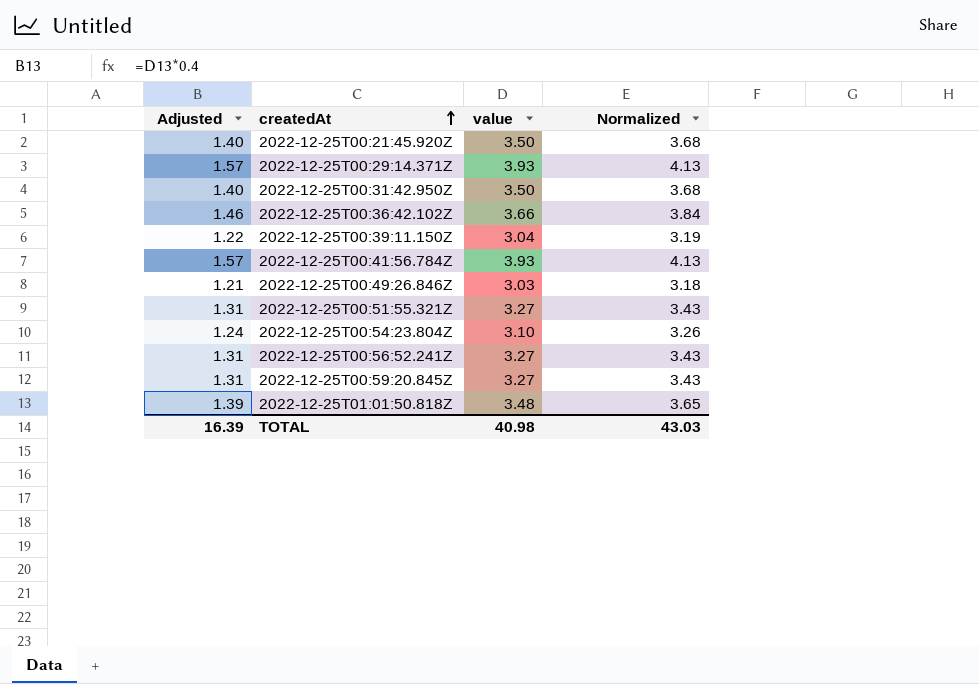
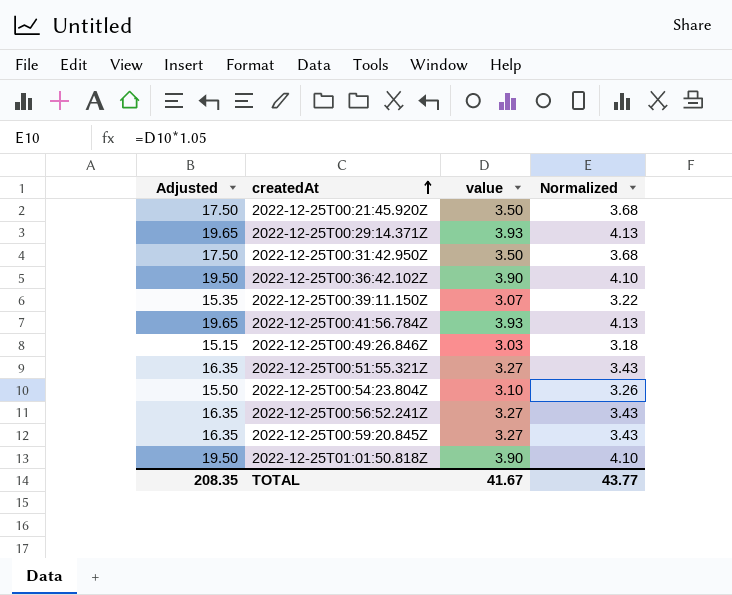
column Adjusted | formula: [value] * 0.4 -> [value] * 5
2022-12-25T00:36:42.102Z | value: 3.66 -> 3.90
2022-12-25T00:36:42.102Z | Normalized: 3.84 -> 4.10
2022-12-25T00:39:11.150Z | value: 3.04 -> 3.07
2022-12-25T00:39:11.150Z | Normalized: 3.19 -> 3.22
2022-12-25T01:01:50.818Z | value: 3.48 -> 3.90
2022-12-25T01:01:50.818Z | Normalized: 3.65 -> 4.10
TOTAL | Adjusted: 16.39 -> 208.35
TOTAL | value: 40.98 -> 41.67
TOTAL | Normalized: 43.03 -> 43.77

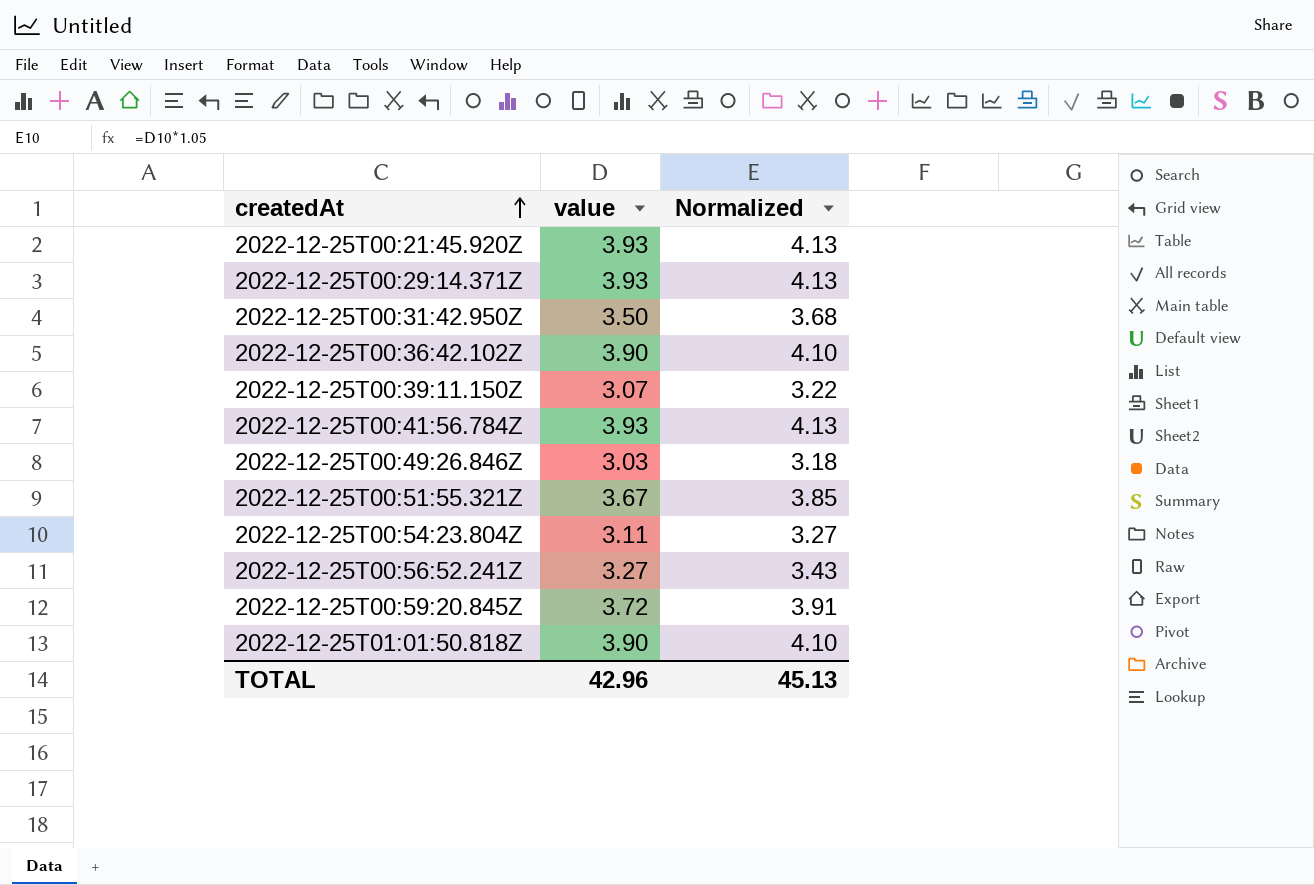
column Adjusted | formula: [value] * 5 -> none
2022-12-25T00:21:45.920Z | value: 3.50 -> 3.93
2022-12-25T00:21:45.920Z | Normalized: 3.68 -> 4.13
2022-12-25T00:51:55.321Z | value: 3.27 -> 3.67
2022-12-25T00:51:55.321Z | Normalized: 3.43 -> 3.85
2022-12-25T00:54:23.804Z | value: 3.10 -> 3.11
2022-12-25T00:54:23.804Z | Normalized: 3.26 -> 3.27
2022-12-25T00:59:20.845Z | value: 3.27 -> 3.72
2022-12-25T00:59:20.845Z | Normalized: 3.43 -> 3.91
TOTAL | value: 41.67 -> 42.96
TOTAL | Normalized: 43.77 -> 45.13

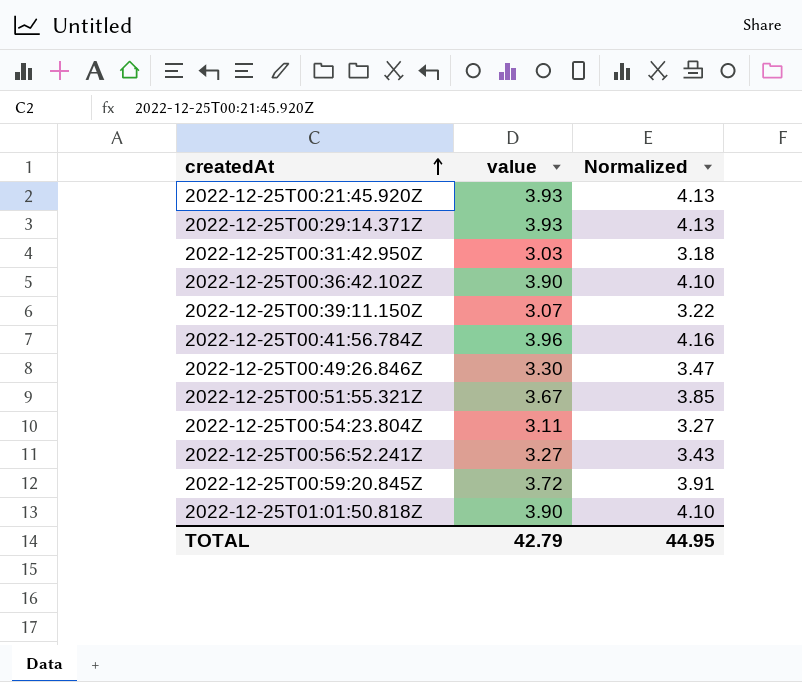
2022-12-25T00:31:42.950Z | value: 3.50 -> 3.03
2022-12-25T00:31:42.950Z | Normalized: 3.68 -> 3.18
2022-12-25T00:41:56.784Z | value: 3.93 -> 3.96
2022-12-25T00:41:56.784Z | Normalized: 4.13 -> 4.16
2022-12-25T00:49:26.846Z | value: 3.03 -> 3.30
2022-12-25T00:49:26.846Z | Normalized: 3.18 -> 3.47
TOTAL | value: 42.96 -> 42.79
TOTAL | Normalized: 45.13 -> 44.95

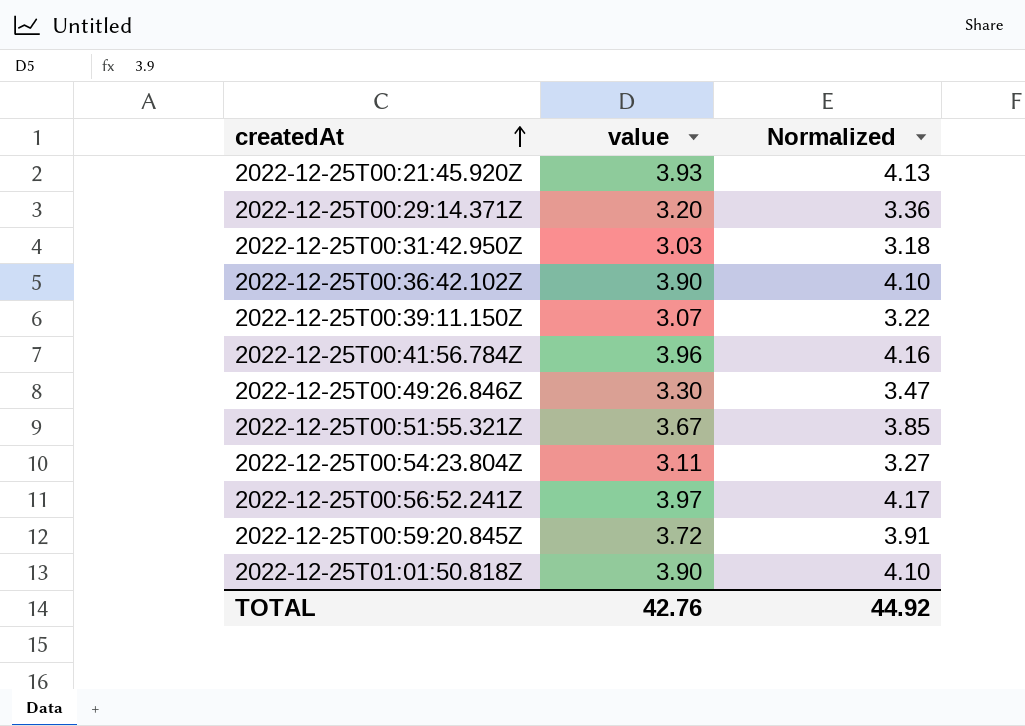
2022-12-25T00:29:14.371Z | value: 3.93 -> 3.20
2022-12-25T00:29:14.371Z | Normalized: 4.13 -> 3.36
2022-12-25T00:56:52.241Z | value: 3.27 -> 3.97
2022-12-25T00:56:52.241Z | Normalized: 3.43 -> 4.17
TOTAL | value: 42.79 -> 42.76
TOTAL | Normalized: 44.95 -> 44.92

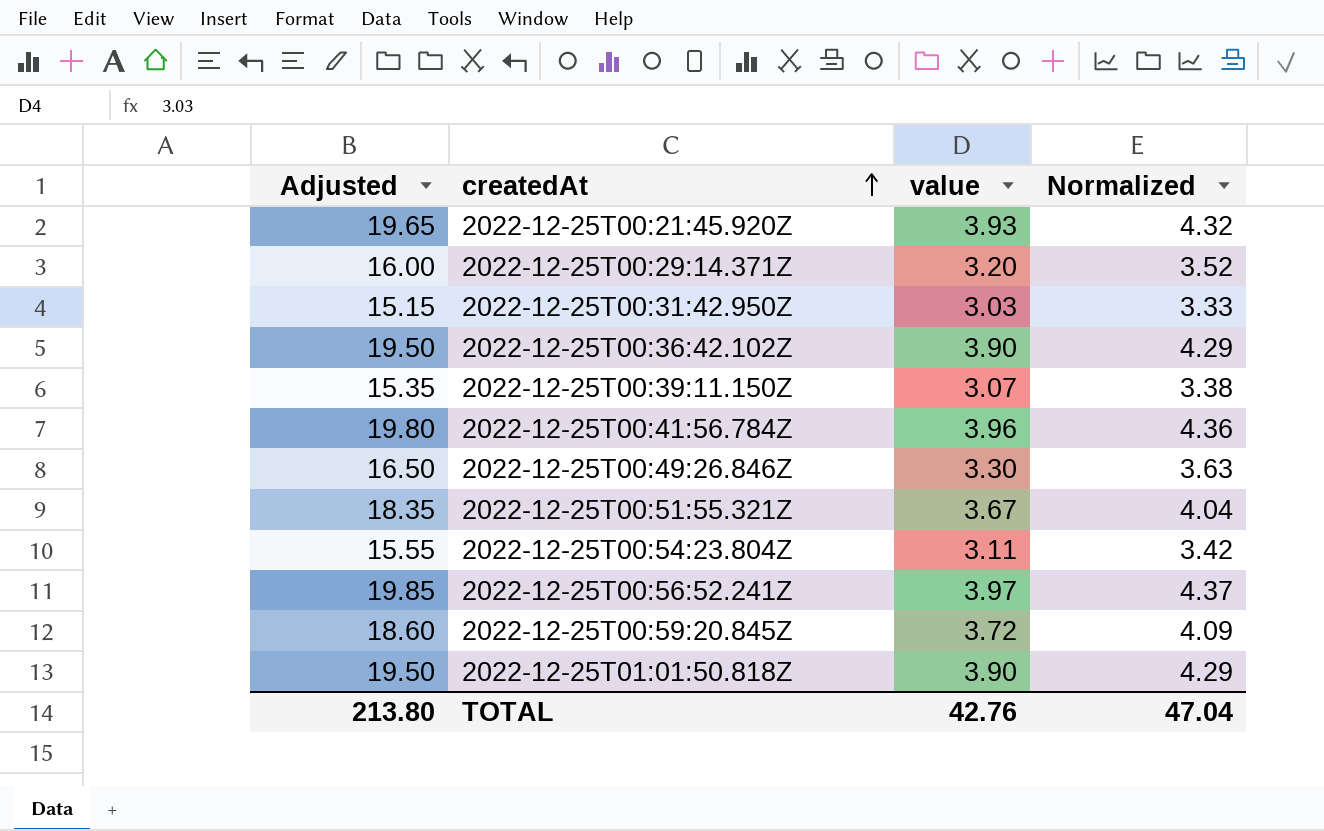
column Adjusted | formula: none -> [value] * 5
column Normalized | formula: [value] * 1.05 -> [value] * 1.1
TOTAL | Normalized: 44.92 -> 47.04

